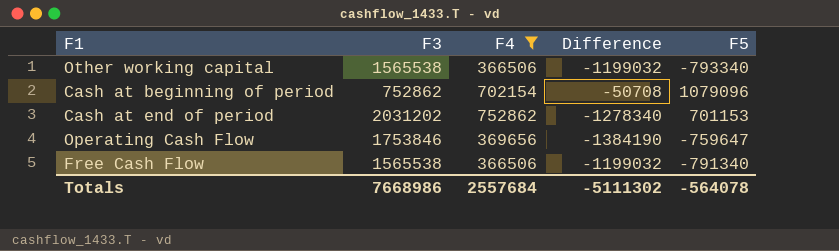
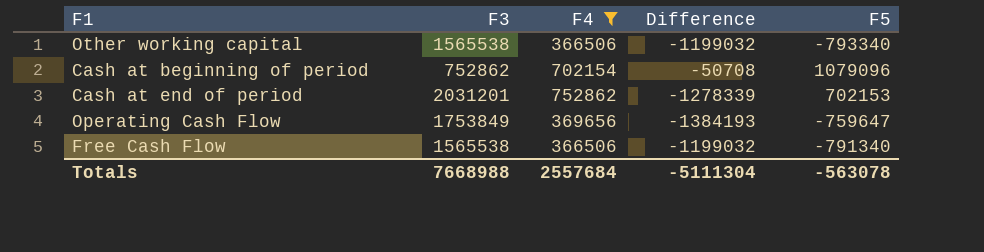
Cash at end of period | F3: 2031202 -> 2031201
Cash at end of period | Difference: -1278340 -> -1278339
Cash at end of period | F5: 701153 -> 702153
Operating Cash Flow | F3: 1753846 -> 1753849
Operating Cash Flow | Difference: -1384190 -> -1384193
Totals | F3: 7668986 -> 7668988
Totals | Difference: -5111302 -> -5111304
Totals | F5: -564078 -> -563078

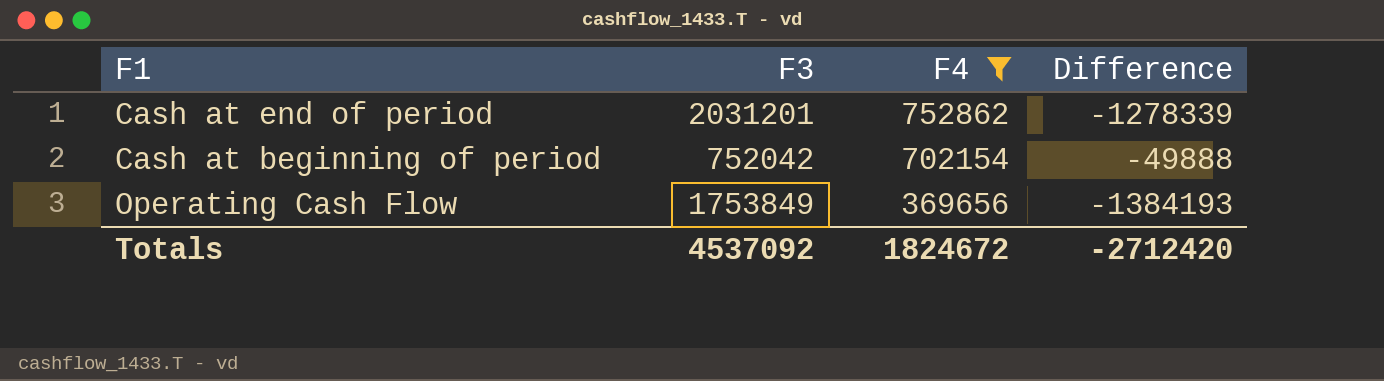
row order: none -> F4 descending
column F5 | position: 5 -> none
row Other working capital: 1565538 | 366506 | -1199032 | -793340 -> none
row Free Cash Flow: 1565538 | 366506 | -1199032 | -791340 -> none
Cash at beginning of period | F3: 752862 -> 752042
Cash at beginning of period | Difference: -50708 -> -49888
Totals | F3: 7668988 -> 4537092
Totals | F4: 2557684 -> 1824672
Totals | Difference: -5111304 -> -2712420

